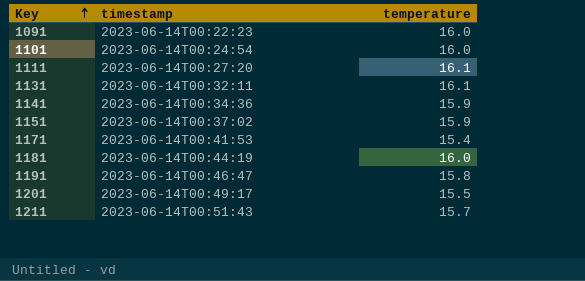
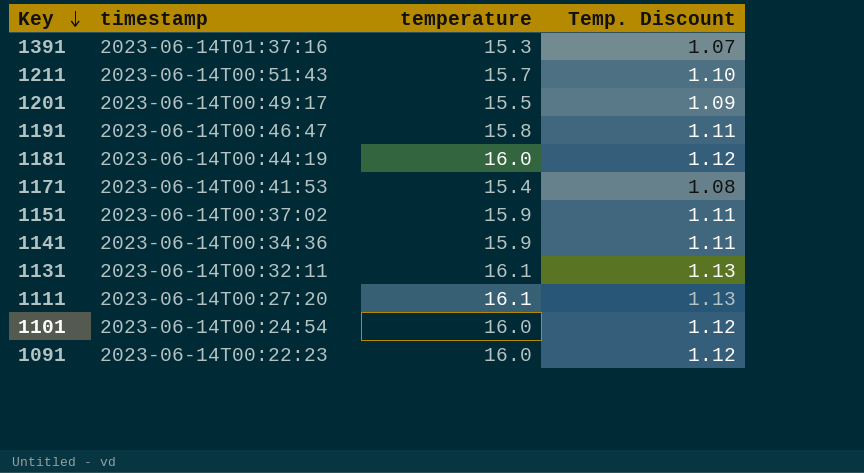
row order: Key ascending -> Key descending
column Temp. Discount | formula: none -> [temperature] * 0.07
row 1391: none -> 2023-06-14T01:37:16 | 15.3 | 1.07

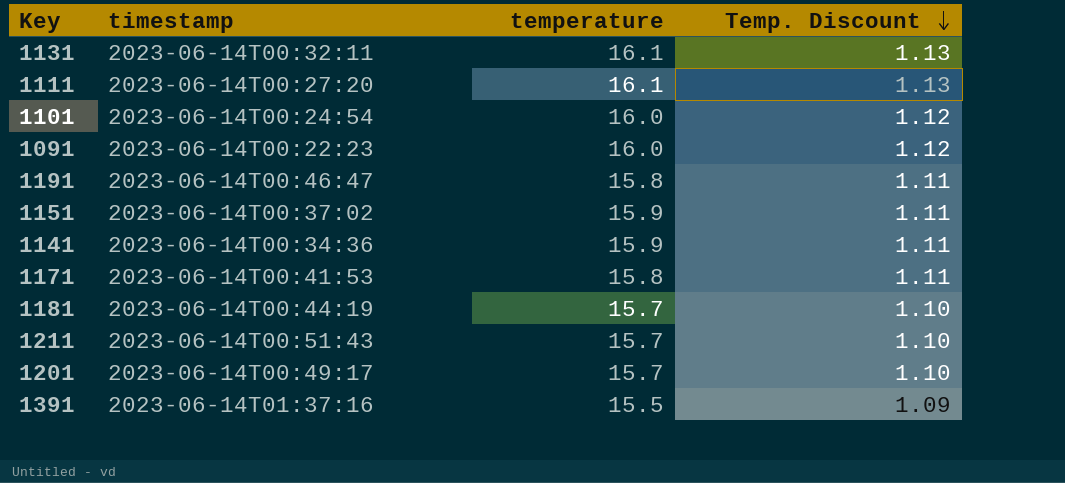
row order: Key descending -> Temp. Discount descending
1171 | temperature: 15.4 -> 15.8
1171 | Temp. Discount: 1.08 -> 1.11
1181 | temperature: 16.0 -> 15.7
1181 | Temp. Discount: 1.12 -> 1.10
1201 | temperature: 15.5 -> 15.7
1201 | Temp. Discount: 1.09 -> 1.10
1391 | temperature: 15.3 -> 15.5
1391 | Temp. Discount: 1.07 -> 1.09

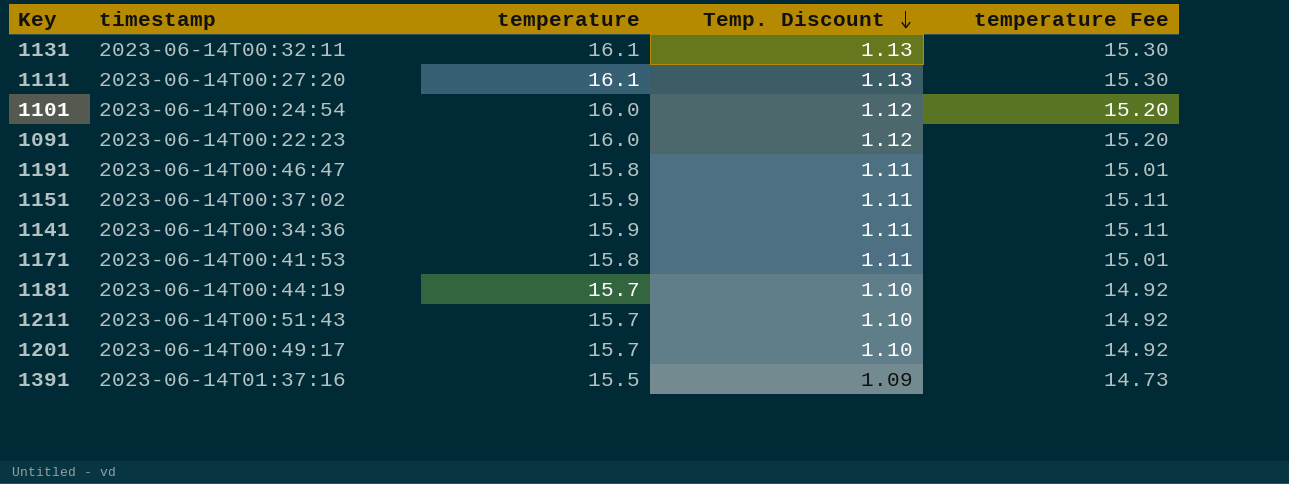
column temperature Fee | formula: none -> [temperature] * 0.95

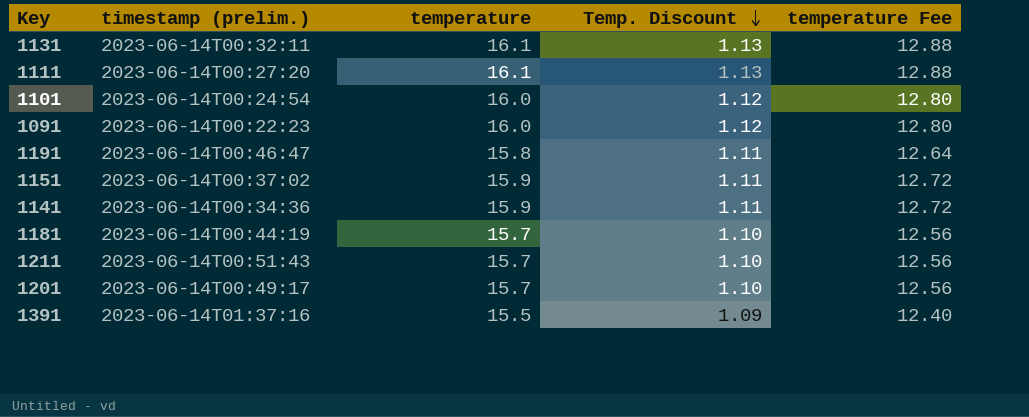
column name: timestamp -> timestamp (prelim.)
column temperature Fee | formula: [temperature] * 0.95 -> [temperature] * 0.8
row 1171: 2023-06-14T00:41:53 | 15.8 | 1.11 | 15.01 -> none

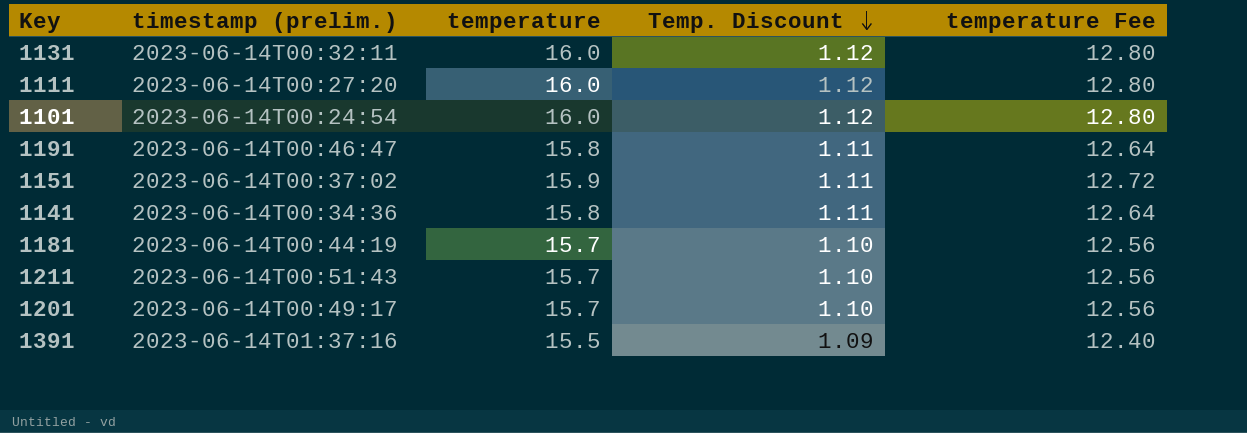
row 1091: 2023-06-14T00:22:23 | 16.0 | 1.12 | 12.80 -> none
1131 | temperature: 16.1 -> 16.0
1131 | Temp. Discount: 1.13 -> 1.12
1131 | temperature Fee: 12.88 -> 12.80
1111 | temperature: 16.1 -> 16.0
1111 | Temp. Discount: 1.13 -> 1.12
1111 | temperature Fee: 12.88 -> 12.80
1141 | temperature: 15.9 -> 15.8
1141 | temperature Fee: 12.72 -> 12.64

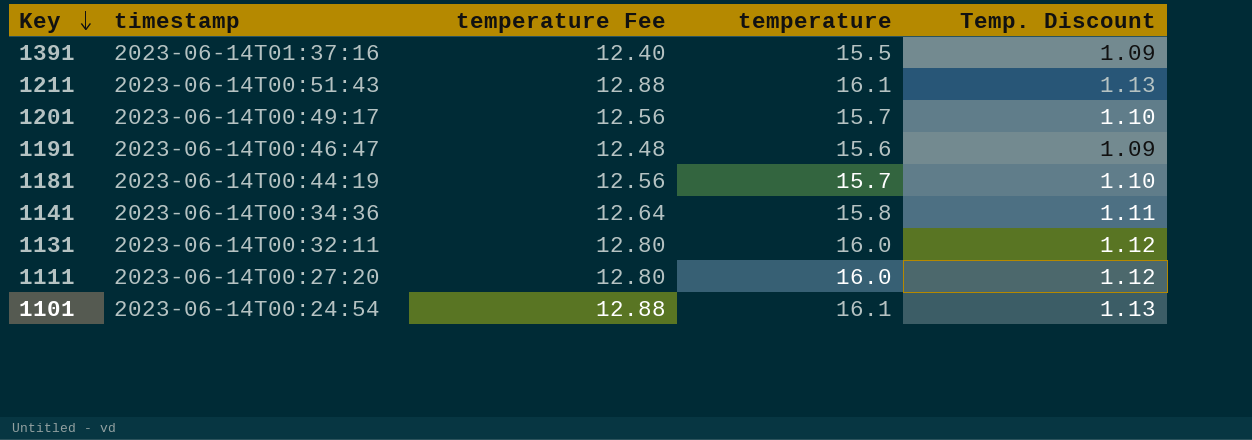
row order: Temp. Discount descending -> Key descending
column name: timestamp (prelim.) -> timestamp
column temperature Fee | position: 5 -> 3
row 1151: 2023-06-14T00:37:02 | 15.9 | 1.11 | 12.72 -> none
1211 | temperature Fee: 12.56 -> 12.88
1211 | temperature: 15.7 -> 16.1
1211 | Temp. Discount: 1.10 -> 1.13
1191 | temperature Fee: 12.64 -> 12.48
1191 | temperature: 15.8 -> 15.6
1191 | Temp. Discount: 1.11 -> 1.09
1101 | temperature Fee: 12.80 -> 12.88
1101 | temperature: 16.0 -> 16.1
1101 | Temp. Discount: 1.12 -> 1.13

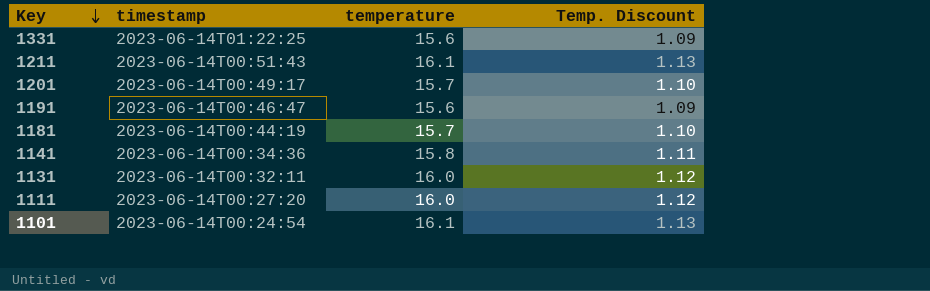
column temperature Fee | formula: [temperature] * 0.8 -> none
row 1391: 2023-06-14T01:37:16 | 12.40 | 15.5 | 1.09 -> none
row 1331: none -> 2023-06-14T01:22:25 | 15.6 | 1.09

